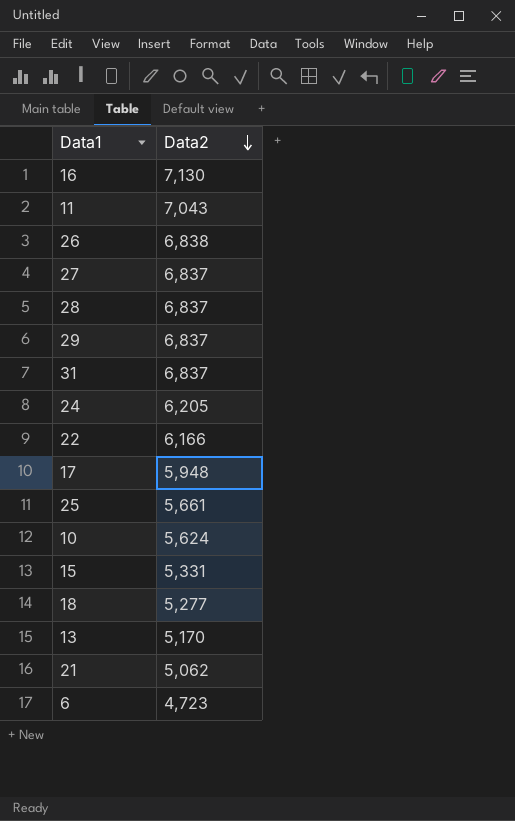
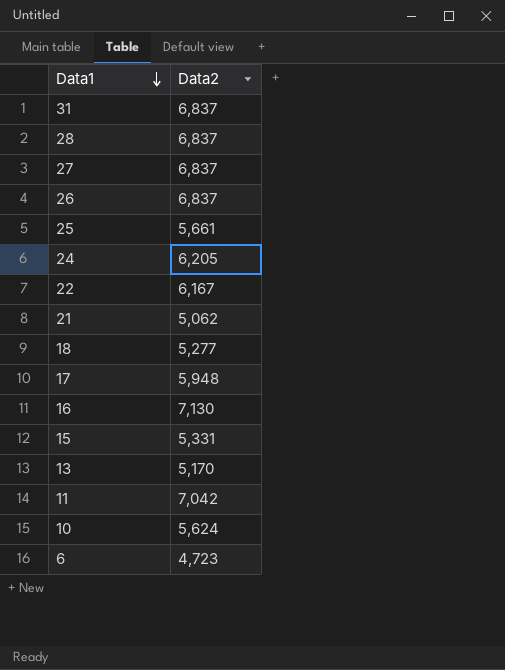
row order: Data2 descending -> Data1 descending
row 29: 6,837 -> none
26 | Data2: 6,838 -> 6,837
22 | Data2: 6,166 -> 6,167
11 | Data2: 7,043 -> 7,042

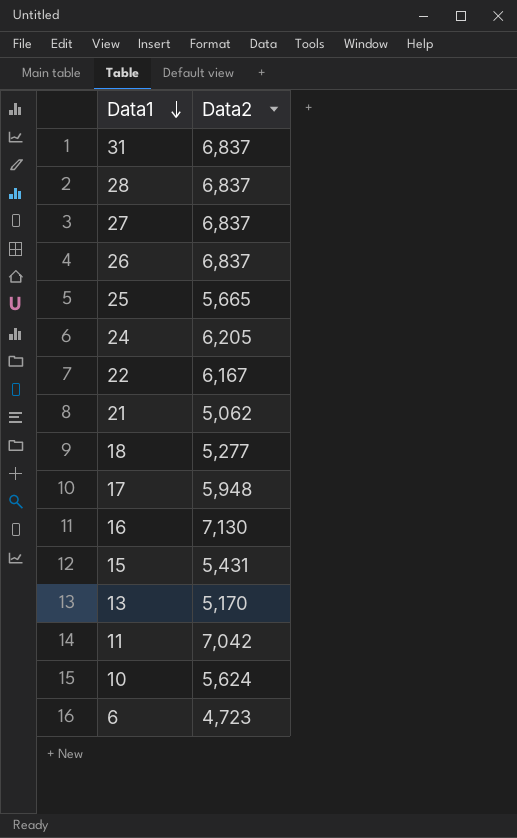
25 | Data2: 5,661 -> 5,665
15 | Data2: 5,331 -> 5,431

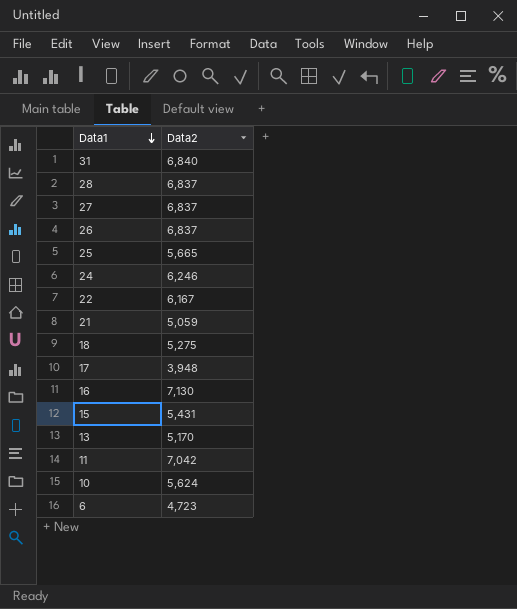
31 | Data2: 6,837 -> 6,840
24 | Data2: 6,205 -> 6,246
21 | Data2: 5,062 -> 5,059
18 | Data2: 5,277 -> 5,275
17 | Data2: 5,948 -> 3,948

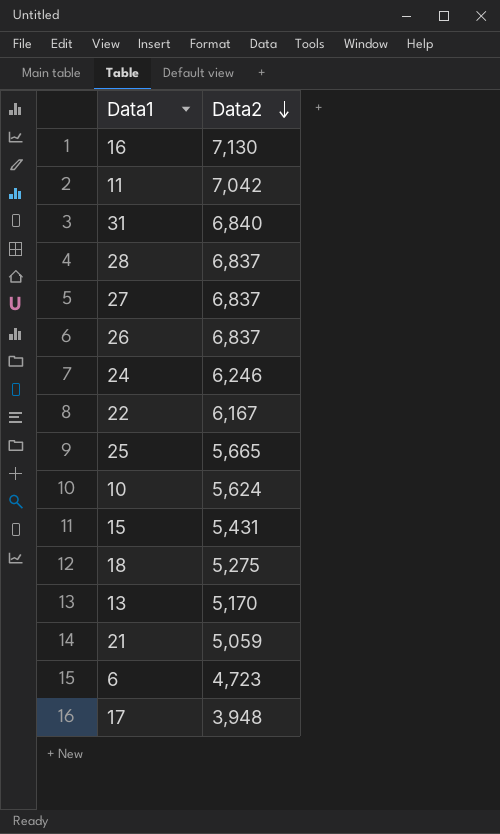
row order: Data1 descending -> Data2 descending

